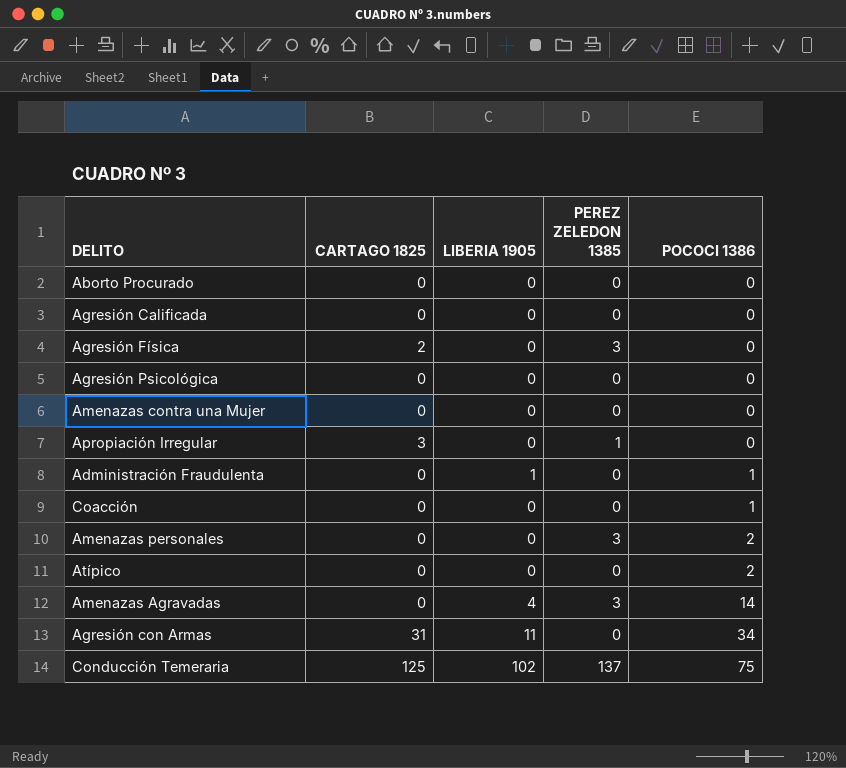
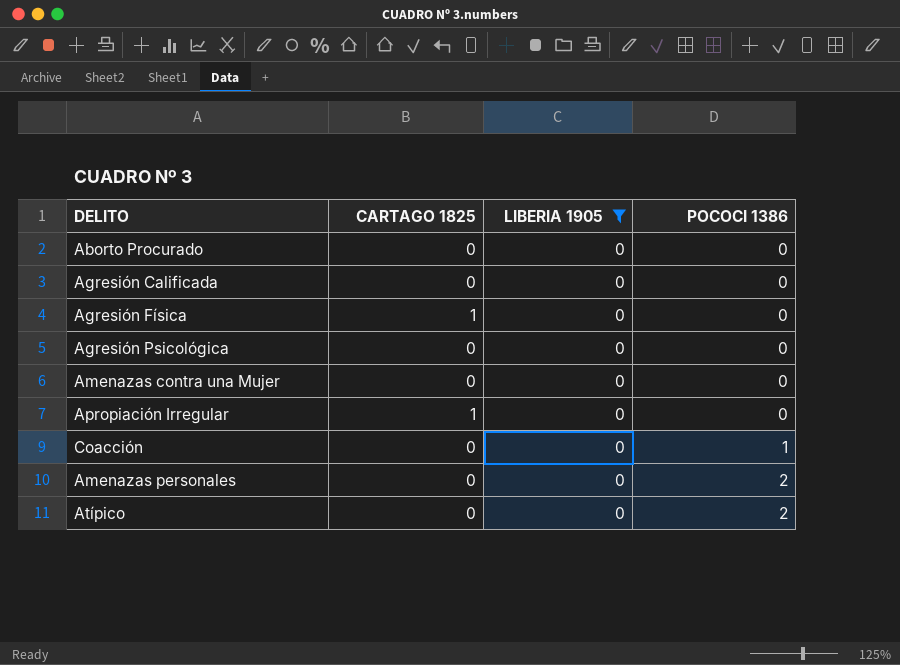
filter: none -> LIBERIA 1905 = 0
column PEREZ ZELEDON 1385 | position: 4 -> none
Agresión Física | CARTAGO 1825: 2 -> 1
Apropiación Irregular | CARTAGO 1825: 3 -> 1

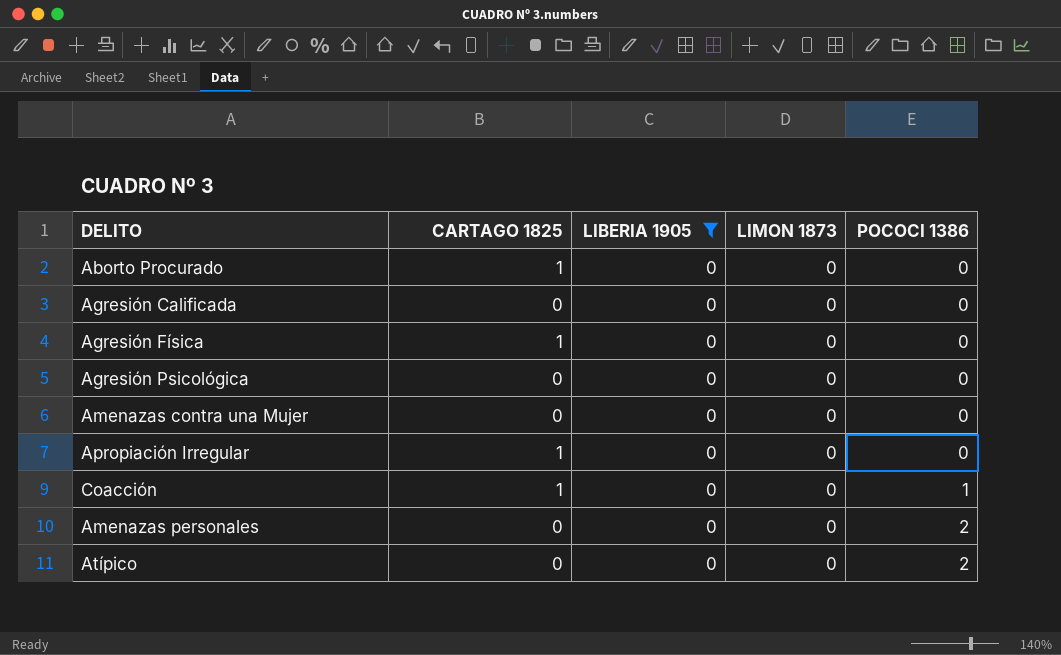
column LIMON 1873 | position: none -> 4
Aborto Procurado | CARTAGO 1825: 0 -> 1
Coacción | CARTAGO 1825: 0 -> 1

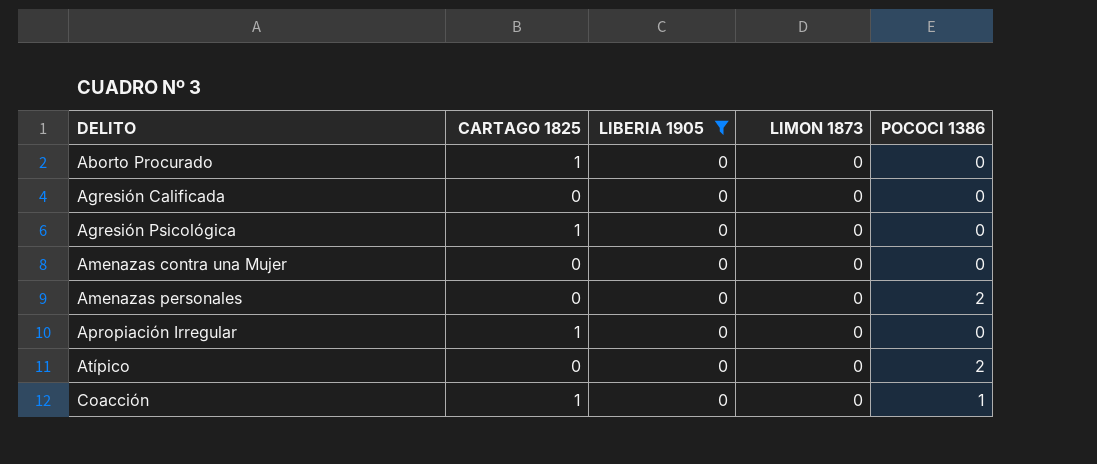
row order: POCOCI 1386 ascending -> DELITO ascending
row Agresión Física: 1 | 0 | 0 | 0 -> none
Agresión Psicológica | CARTAGO 1825: 0 -> 1

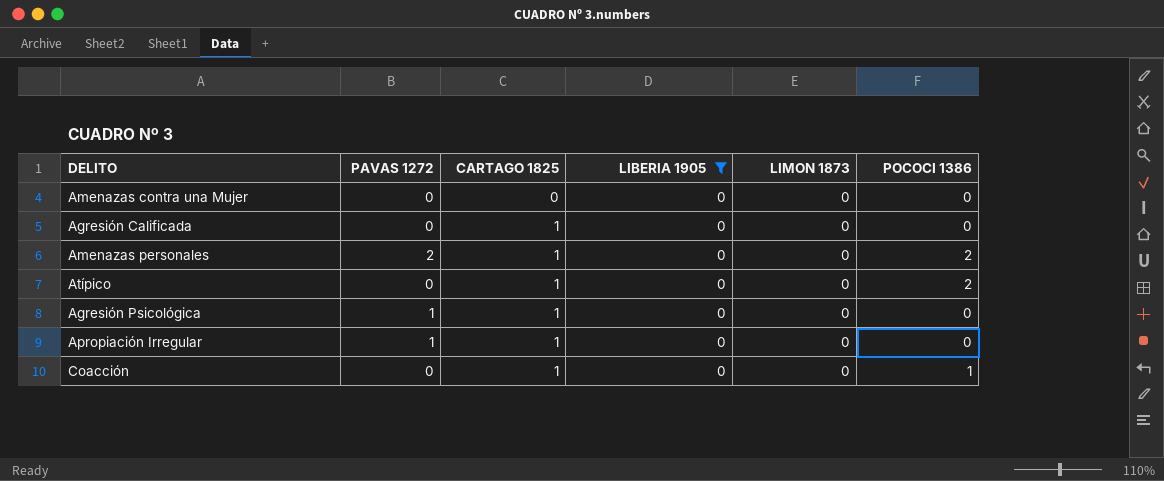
row order: DELITO ascending -> CARTAGO 1825 ascending
column PAVAS 1272 | position: none -> 2
row Aborto Procurado: 1 | 0 | 0 | 0 -> none
Agresión Calificada | CARTAGO 1825: 0 -> 1
Amenazas personales | CARTAGO 1825: 0 -> 1
Atípico | CARTAGO 1825: 0 -> 1

